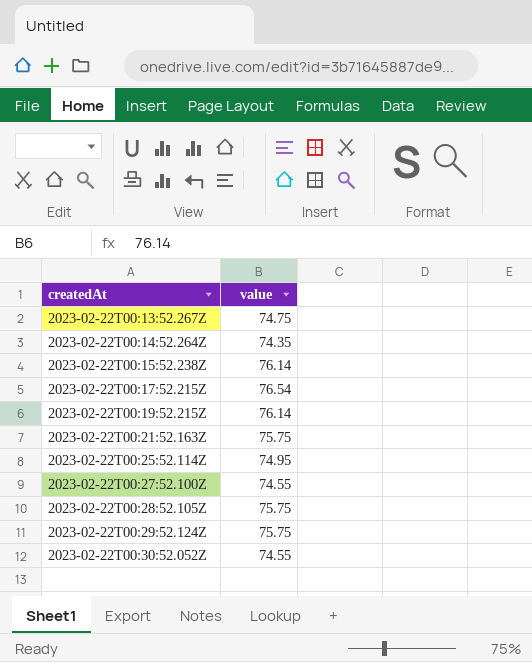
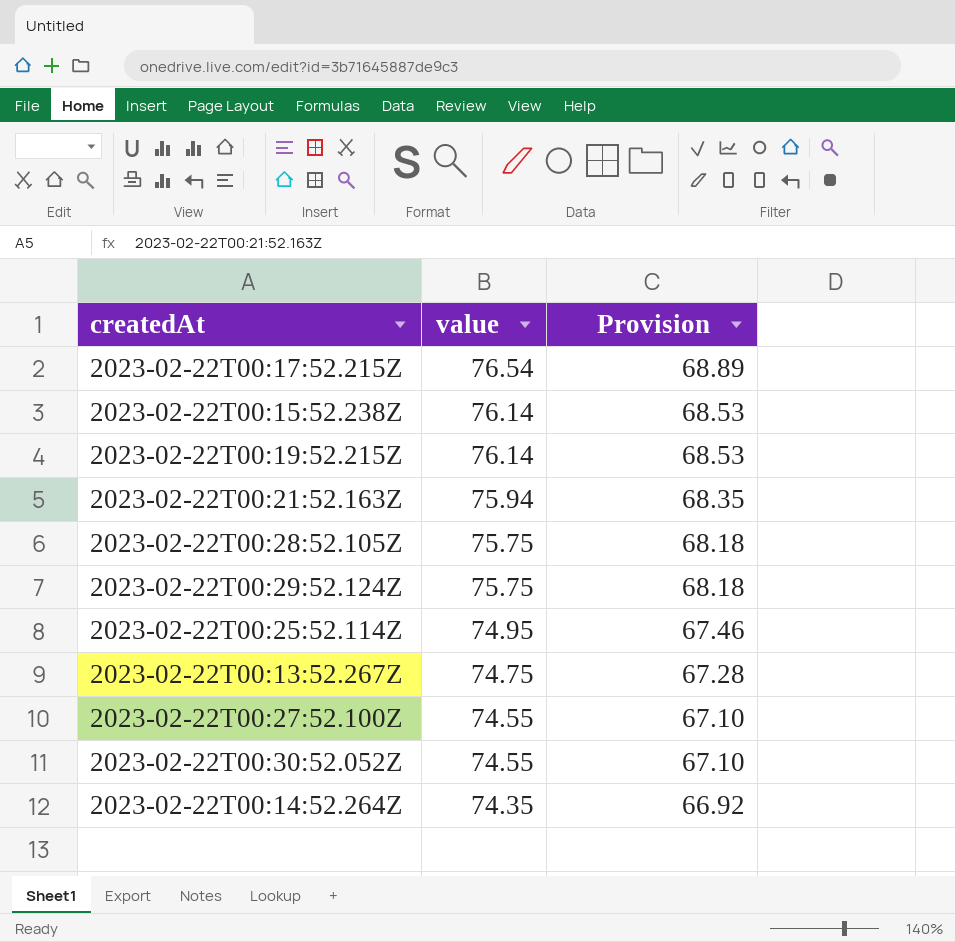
row order: createdAt ascending -> value descending
column Provision | formula: none -> [value] * 0.9
2023-02-22T00:21:52.163Z | value: 75.75 -> 75.94

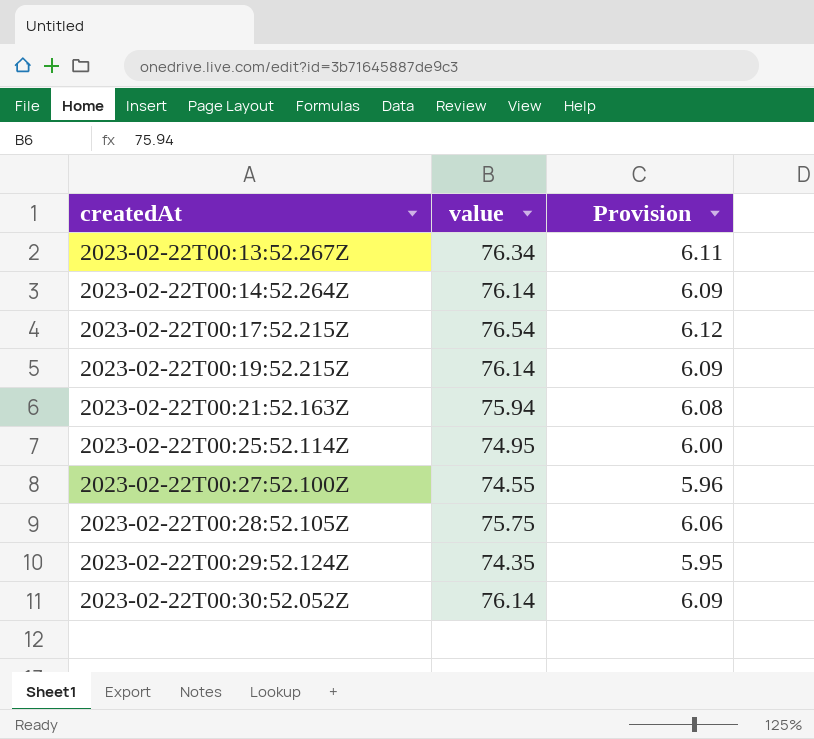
row order: value descending -> createdAt ascending
column Provision | formula: [value] * 0.9 -> [value] * 0.08
row 2023-02-22T00:15:52.238Z: 76.14 | 68.53 -> none
2023-02-22T00:13:52.267Z | value: 74.75 -> 76.34
2023-02-22T00:14:52.264Z | value: 74.35 -> 76.14
2023-02-22T00:29:52.124Z | value: 75.75 -> 74.35
2023-02-22T00:30:52.052Z | value: 74.55 -> 76.14

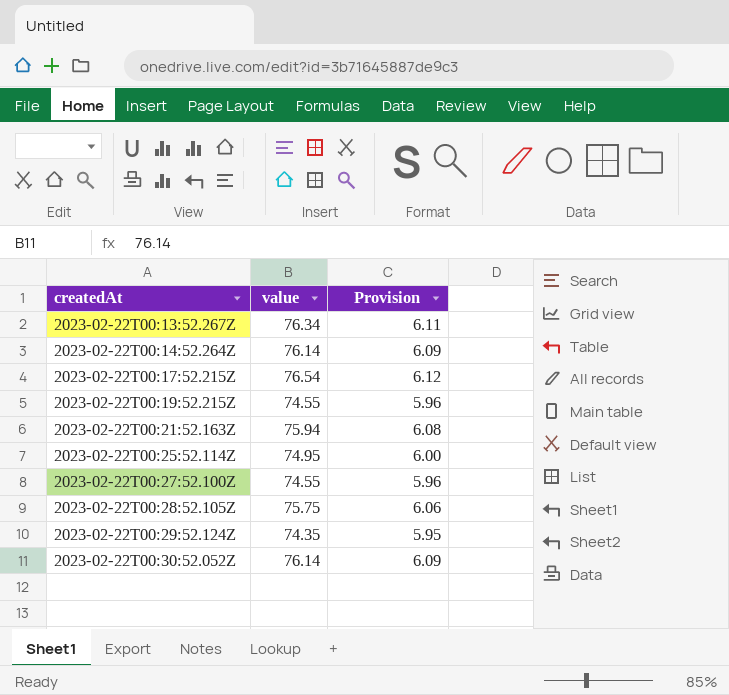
2023-02-22T00:19:52.215Z | value: 76.14 -> 74.55
2023-02-22T00:19:52.215Z | Provision: 6.09 -> 5.96

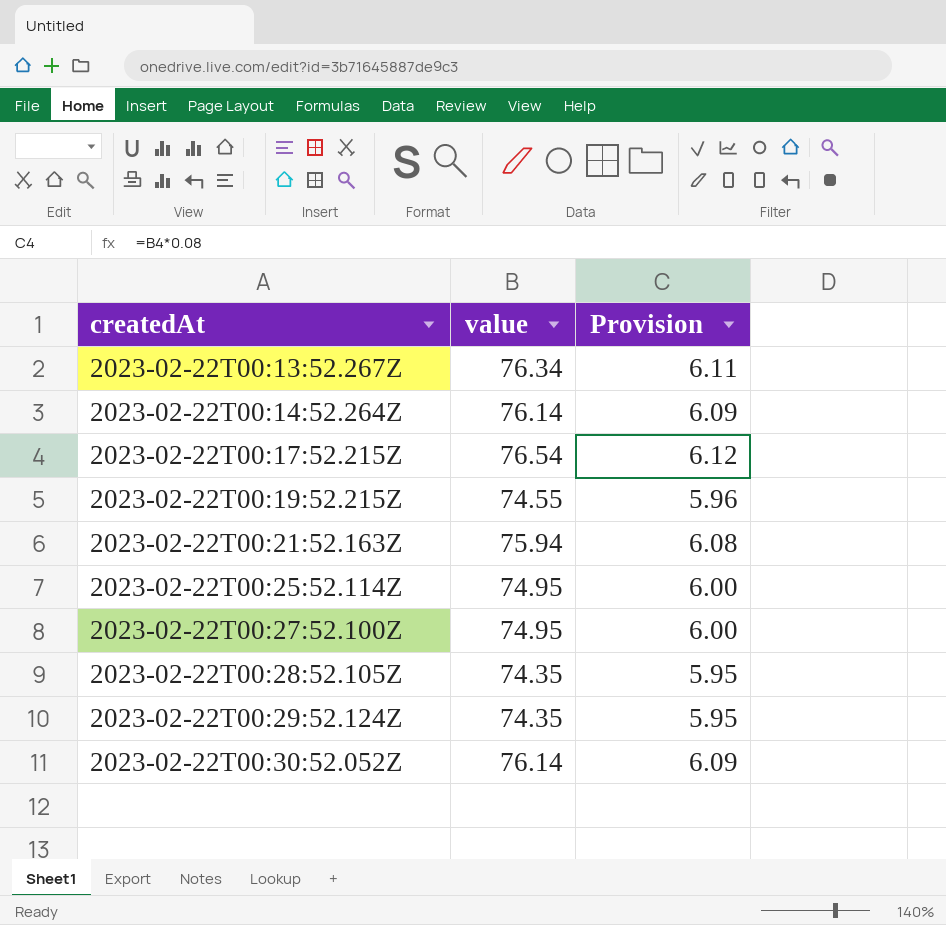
2023-02-22T00:27:52.100Z | value: 74.55 -> 74.95
2023-02-22T00:27:52.100Z | Provision: 5.96 -> 6.00
2023-02-22T00:28:52.105Z | value: 75.75 -> 74.35
2023-02-22T00:28:52.105Z | Provision: 6.06 -> 5.95

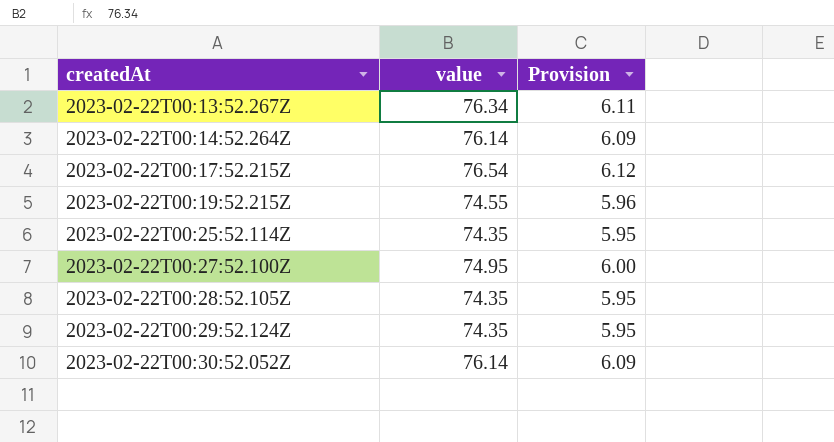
row 2023-02-22T00:21:52.163Z: 75.94 | 6.08 -> none
2023-02-22T00:25:52.114Z | value: 74.95 -> 74.35
2023-02-22T00:25:52.114Z | Provision: 6.00 -> 5.95

